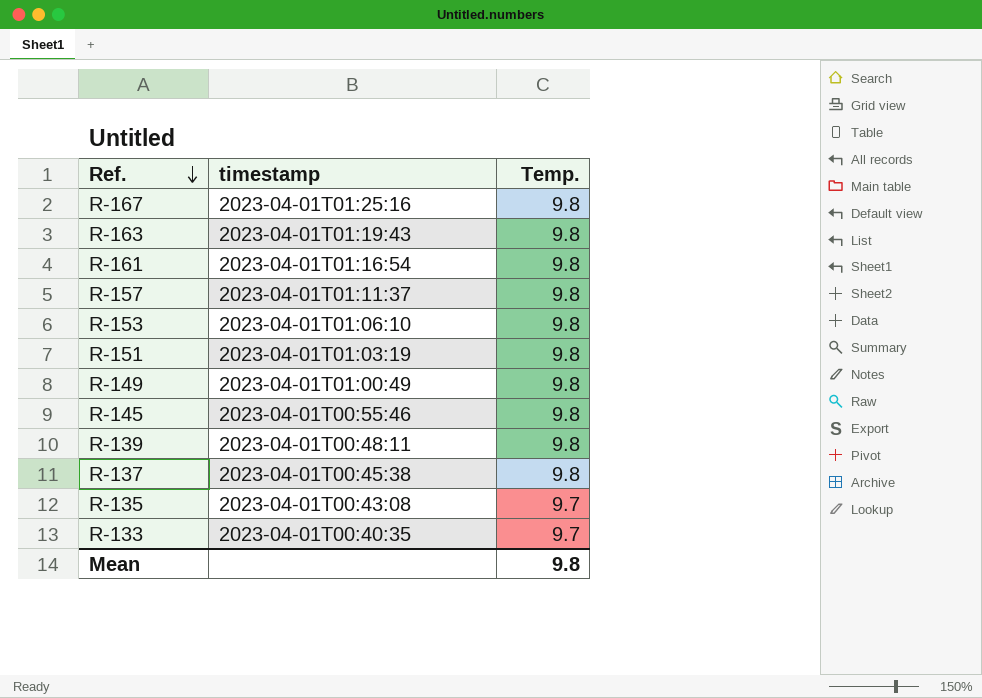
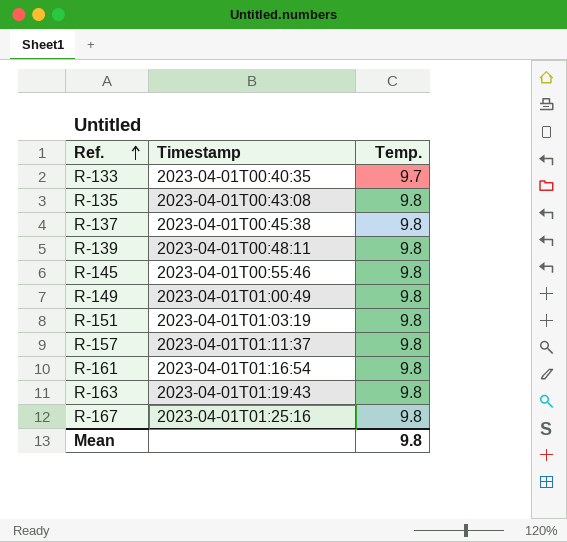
row order: Ref. descending -> Ref. ascending
column name: timestamp -> Timestamp
row R-153: 2023-04-01T01:06:10 | 9.8 -> none
R-135 | Temp.: 9.7 -> 9.8

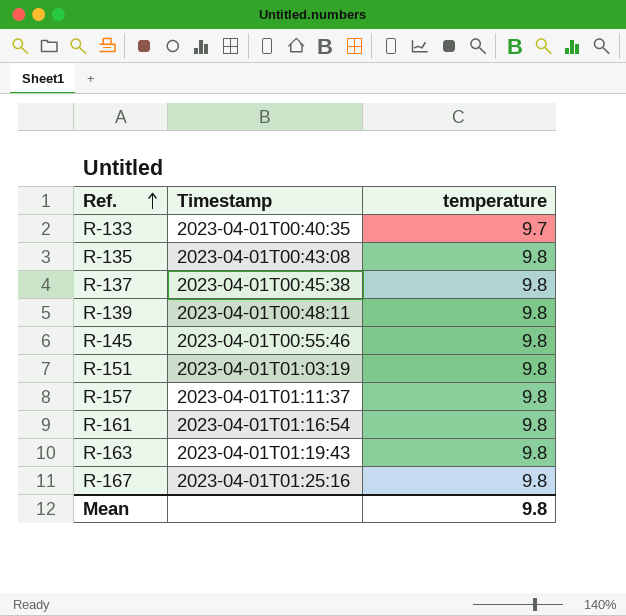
column name: Temp. -> temperature
row R-149: 2023-04-01T01:00:49 | 9.8 -> none

